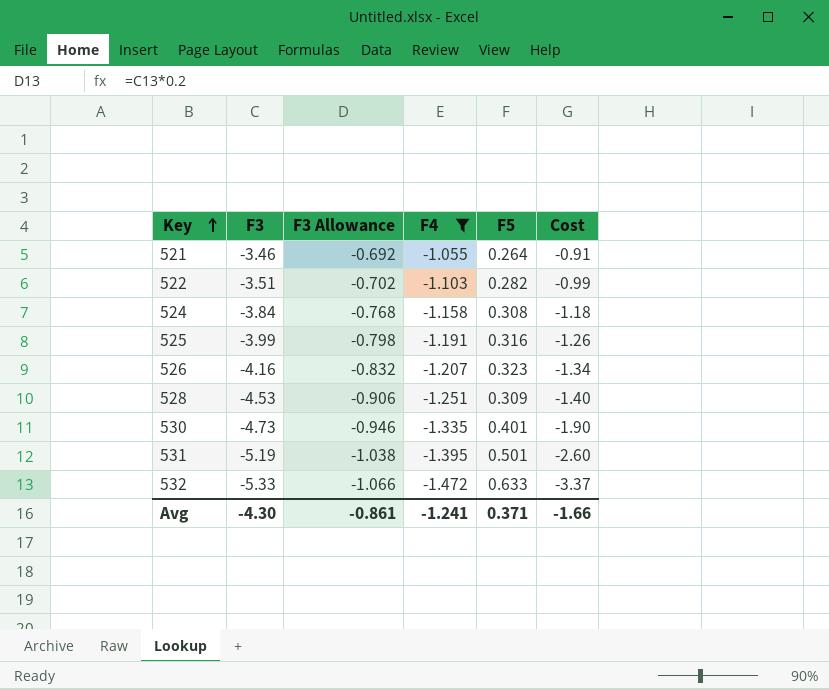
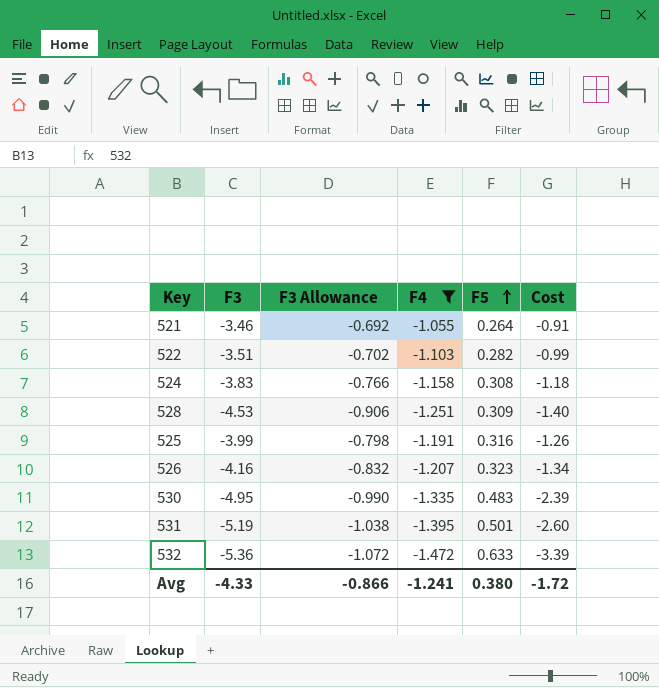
row order: Key ascending -> F5 ascending
524 | F3: -3.84 -> -3.83
524 | F3 Allowance: -0.768 -> -0.766
530 | F3: -4.73 -> -4.95
530 | F3 Allowance: -0.946 -> -0.990
530 | F5: 0.401 -> 0.483
530 | Cost: -1.90 -> -2.39
532 | F3: -5.33 -> -5.36
532 | F3 Allowance: -1.066 -> -1.072
532 | Cost: -3.37 -> -3.39
Avg | F3: -4.30 -> -4.33
Avg | F3 Allowance: -0.861 -> -0.866
Avg | F5: 0.371 -> 0.380
Avg | Cost: -1.66 -> -1.72

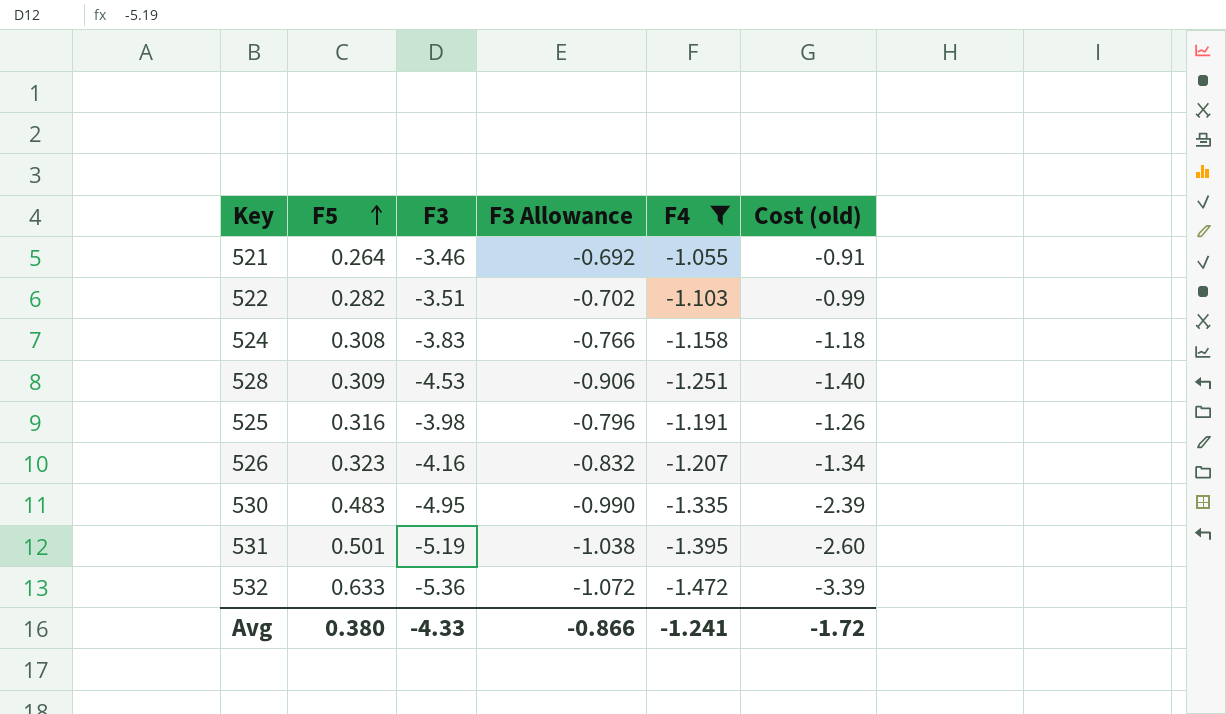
column F5 | position: 5 -> 2
column name: Cost -> Cost (old)
525 | F3: -3.99 -> -3.98
525 | F3 Allowance: -0.798 -> -0.796

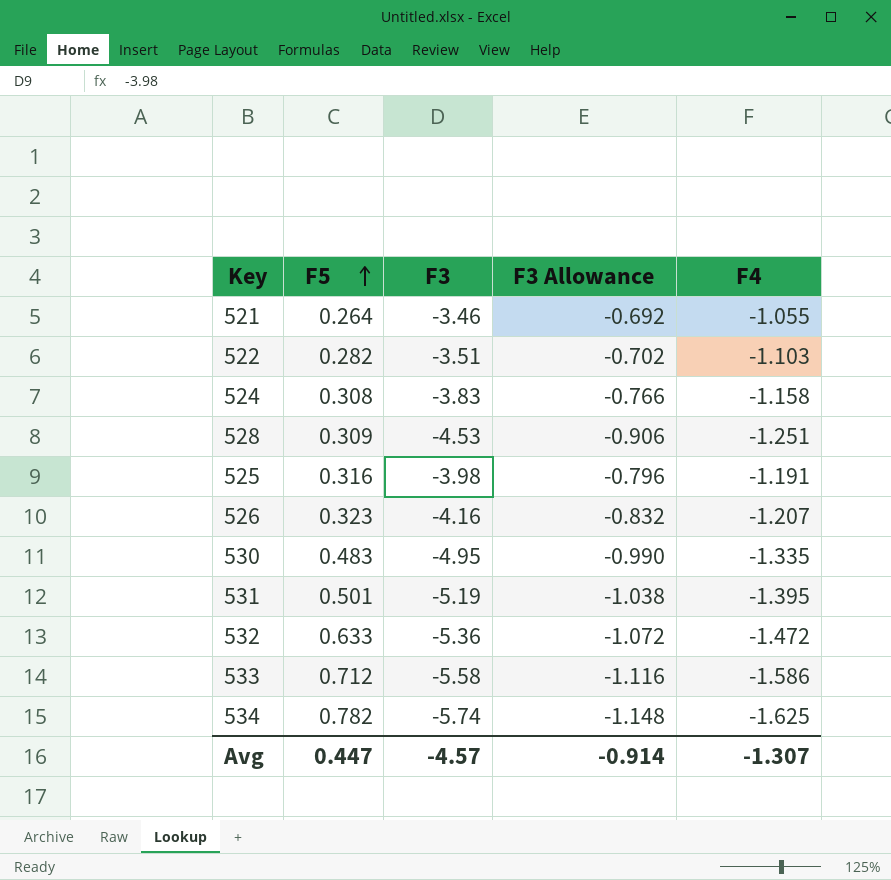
filter: F4 >= -1.472 -> none
column Cost (old) | formula: [F5] * [F3] -> none
Avg | F5: 0.380 -> 0.447
Avg | F3: -4.33 -> -4.57
Avg | F3 Allowance: -0.866 -> -0.914
Avg | F4: -1.241 -> -1.307

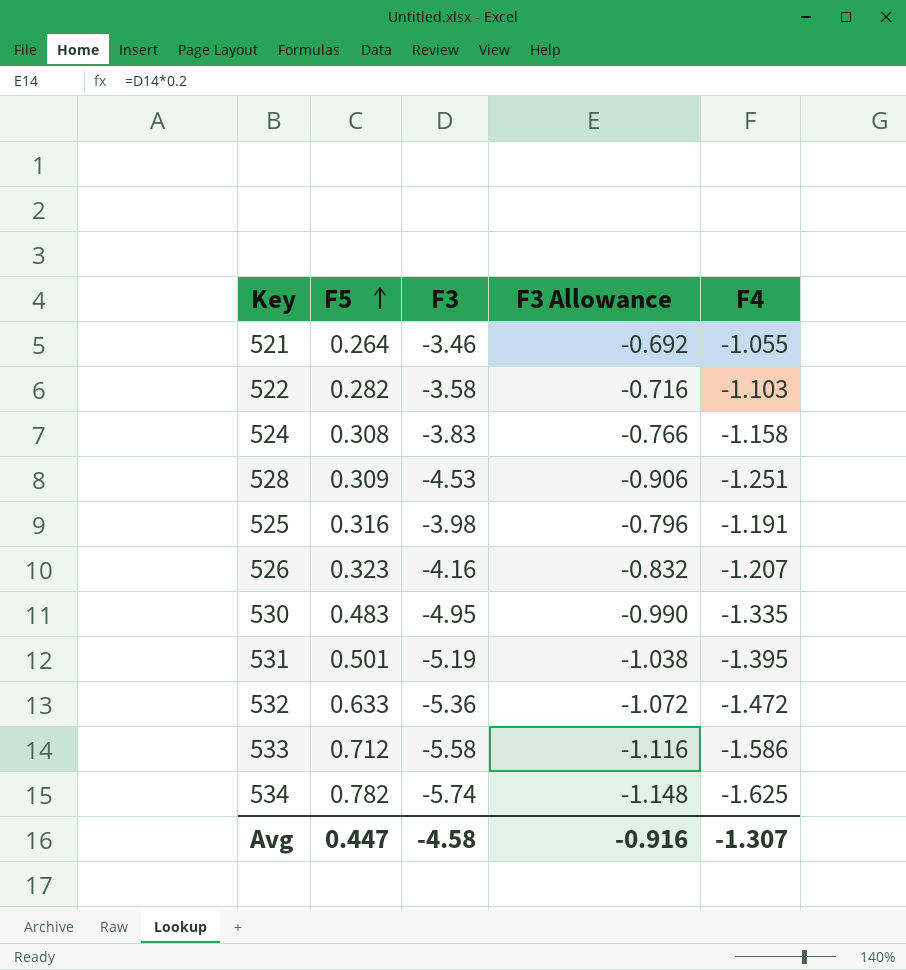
522 | F3: -3.51 -> -3.58
522 | F3 Allowance: -0.702 -> -0.716
Avg | F3: -4.57 -> -4.58
Avg | F3 Allowance: -0.914 -> -0.916

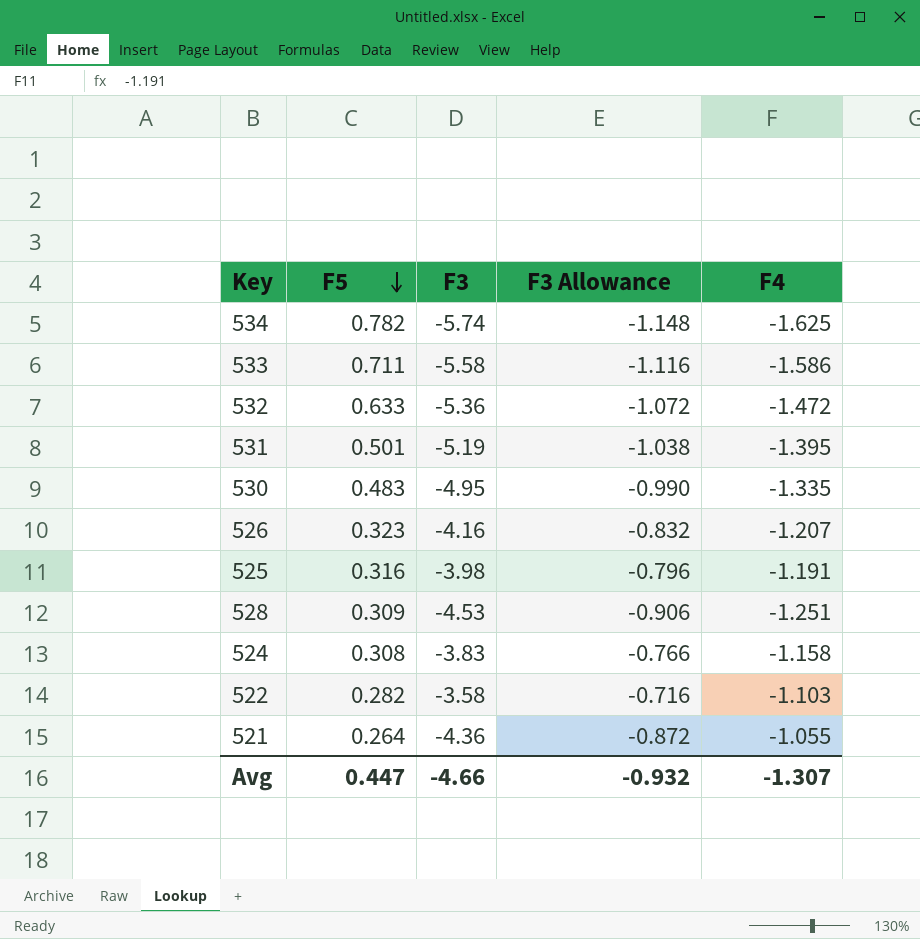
row order: F5 ascending -> F5 descending
533 | F5: 0.712 -> 0.711
521 | F3: -3.46 -> -4.36
521 | F3 Allowance: -0.692 -> -0.872
Avg | F3: -4.58 -> -4.66
Avg | F3 Allowance: -0.916 -> -0.932

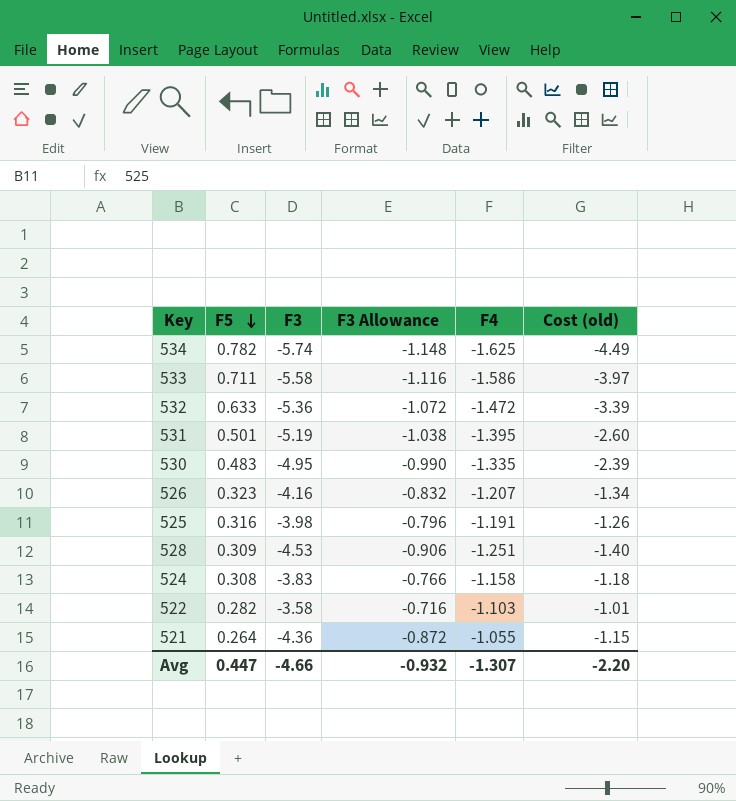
column Cost (old) | formula: none -> [F5] * [F3]

